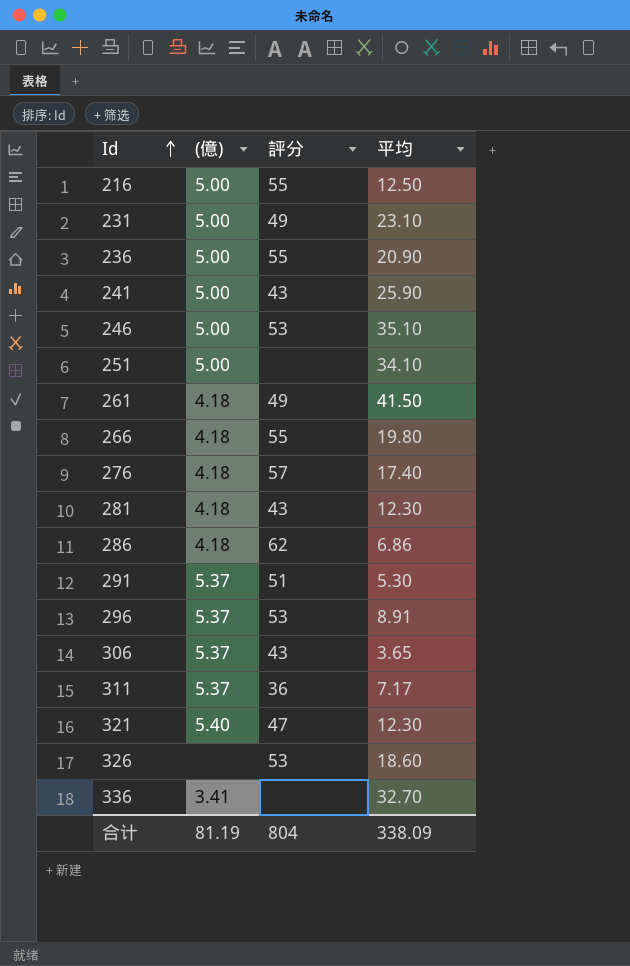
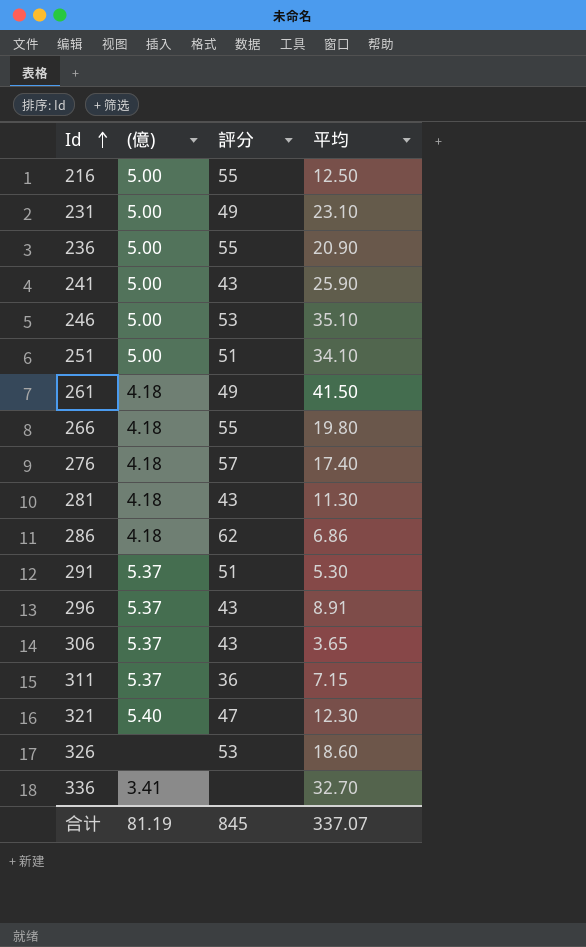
251 | 評分: none -> 51
281 | 平均: 12.30 -> 11.30
296 | 評分: 53 -> 43
311 | 平均: 7.17 -> 7.15
合计 | 評分: 804 -> 845
合计 | 平均: 338.09 -> 337.07

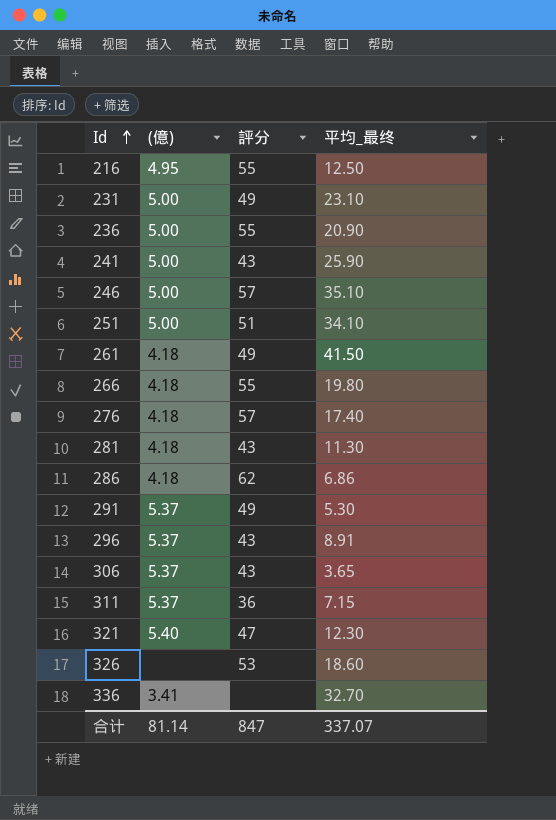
column name: 平均 -> 平均_最终
216 | (億): 5.00 -> 4.95
246 | 評分: 53 -> 57
291 | 評分: 51 -> 49
合计 | (億): 81.19 -> 81.14
合计 | 評分: 845 -> 847

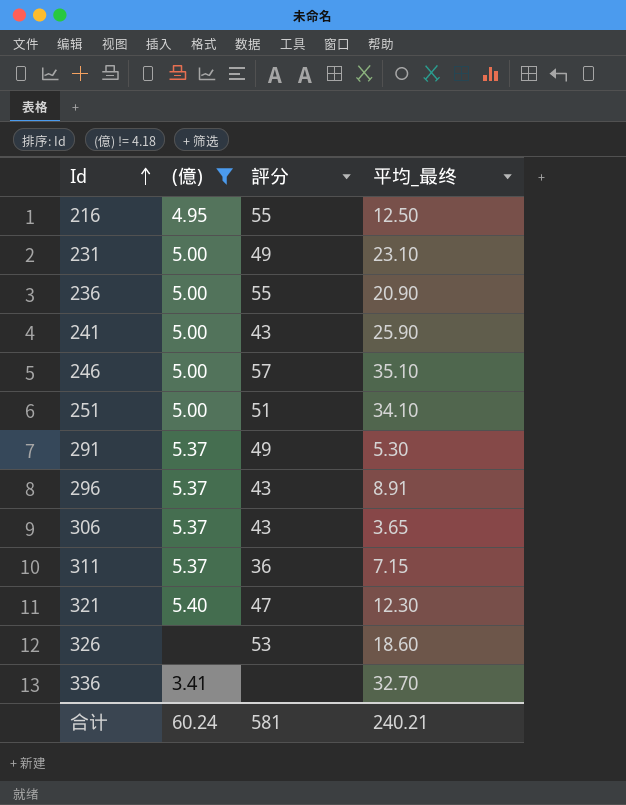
filter: none -> (億) != 4.18
合计 | (億): 81.14 -> 60.24
合计 | 評分: 847 -> 581
合计 | 平均_最终: 337.07 -> 240.21

